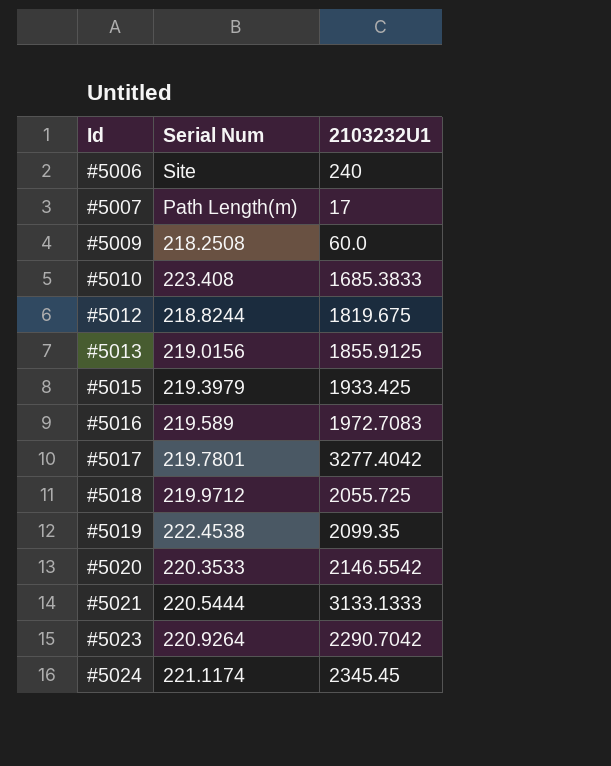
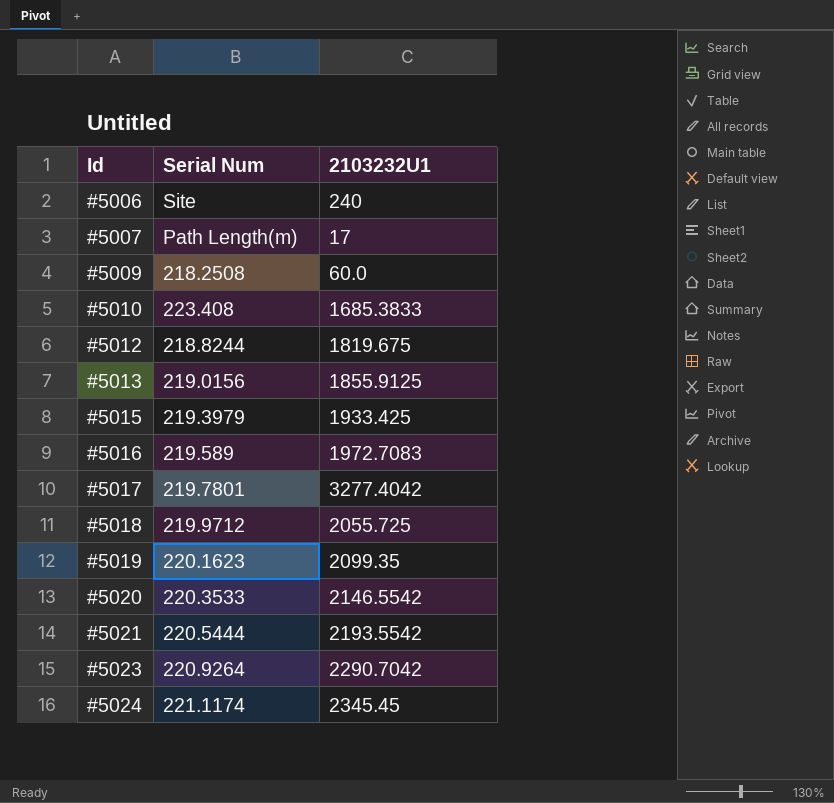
#5019 | Serial Num: 222.4538 -> 220.1623
#5021 | 2103232U1: 3133.1333 -> 2193.5542

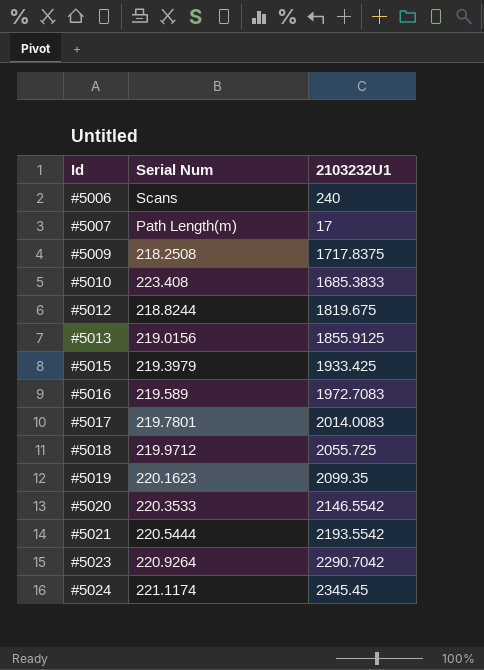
#5006 | Serial Num: Site -> Scans
#5009 | 2103232U1: 60.0 -> 1717.8375
#5017 | 2103232U1: 3277.4042 -> 2014.0083

